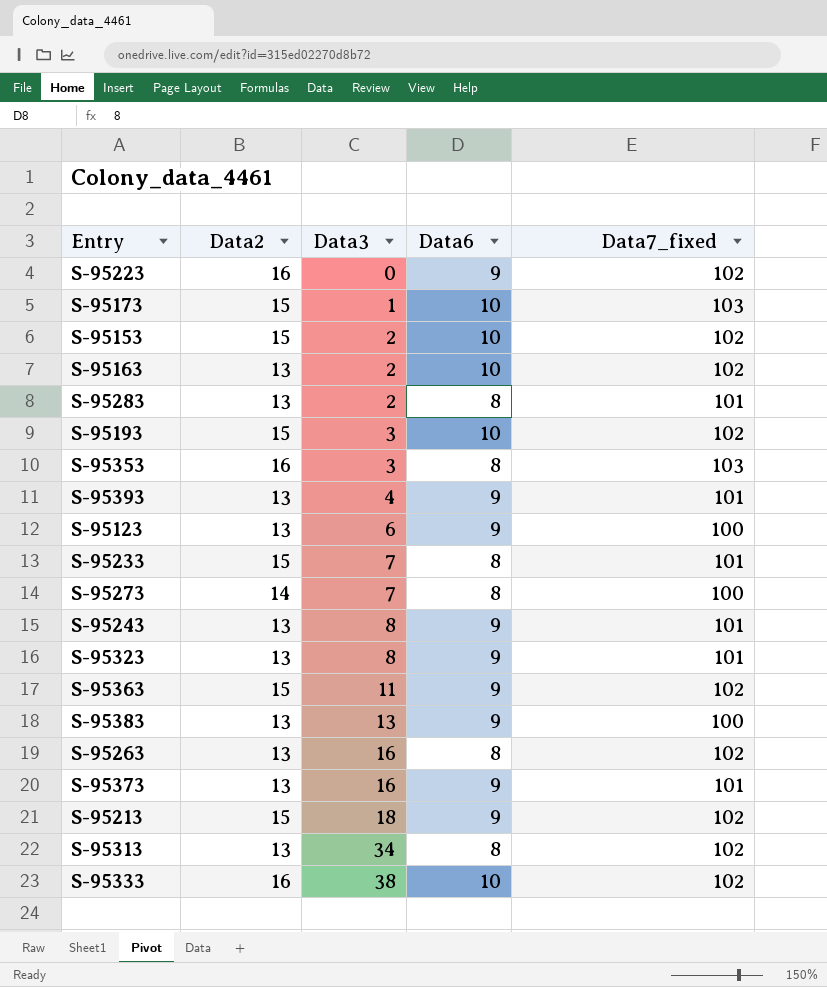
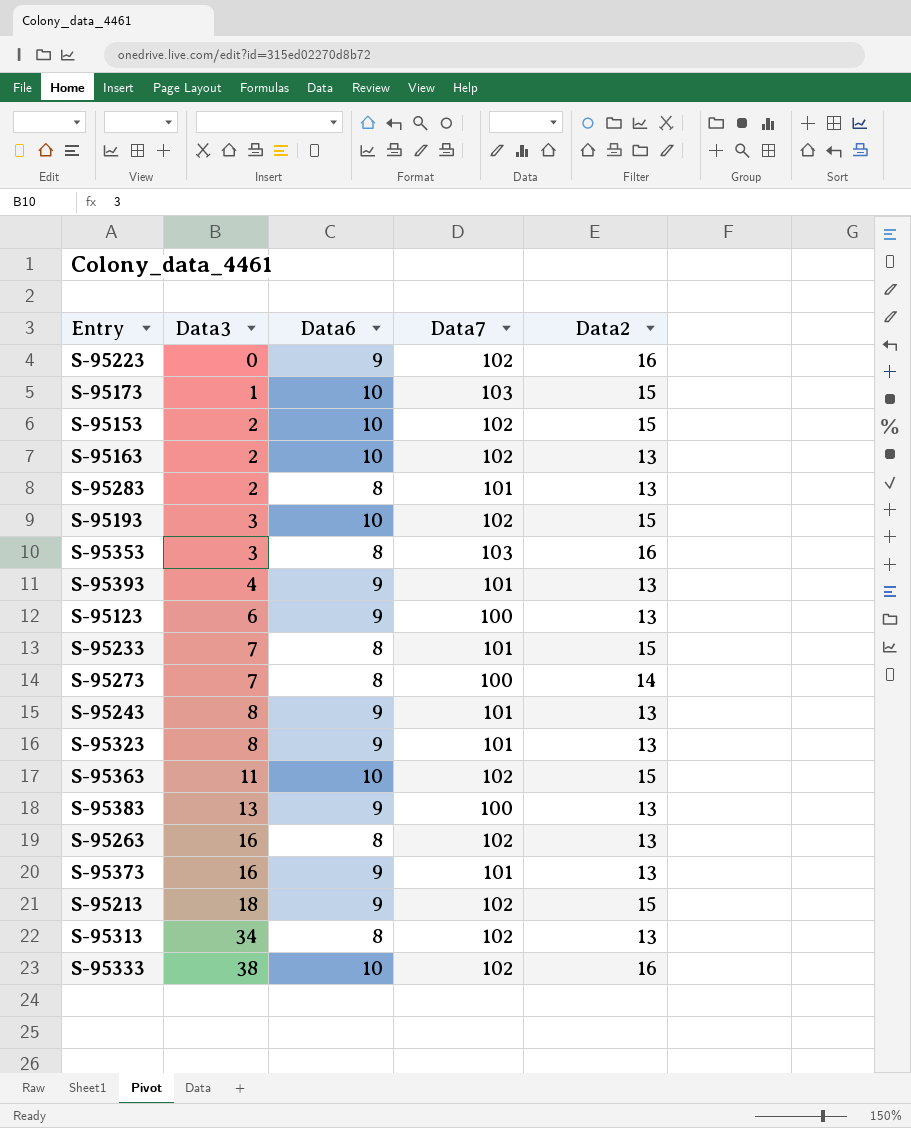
column name: Data7_fixed -> Data7
column Data2 | position: 2 -> 5
S-95363 | Data6: 9 -> 10

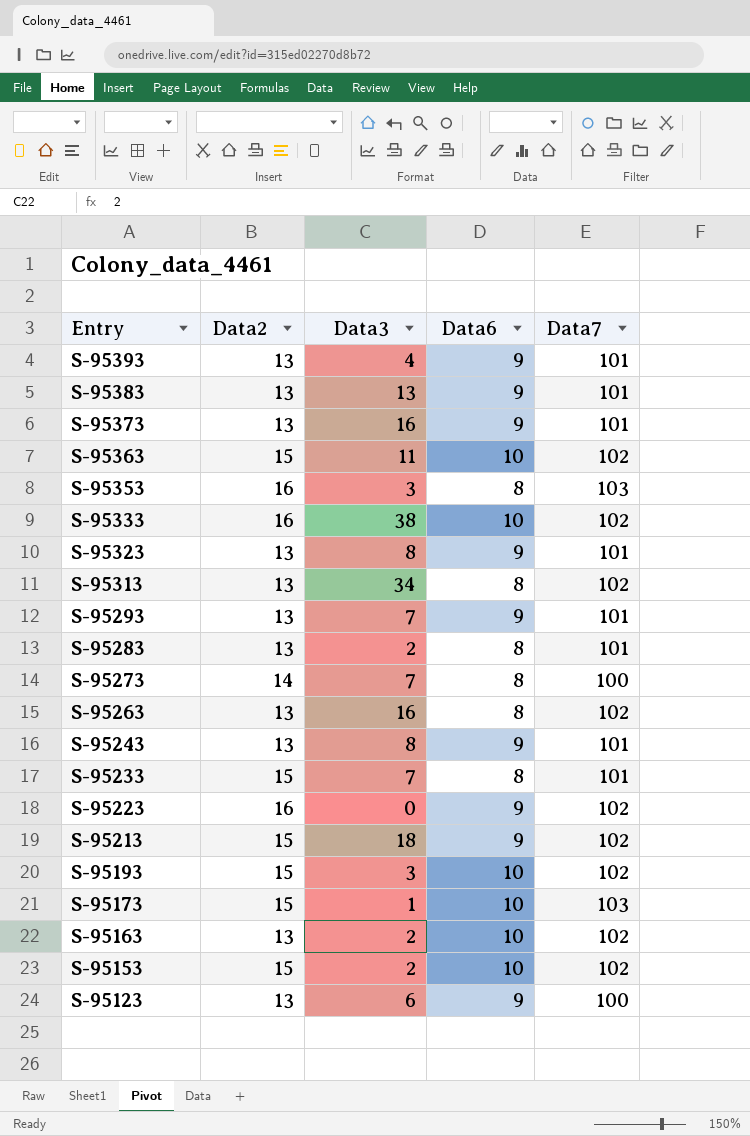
row order: Data3 ascending -> Entry descending
column Data2 | position: 5 -> 2
S-95383 | Data7: 100 -> 101
row S-95293: none -> 13 | 7 | 9 | 101

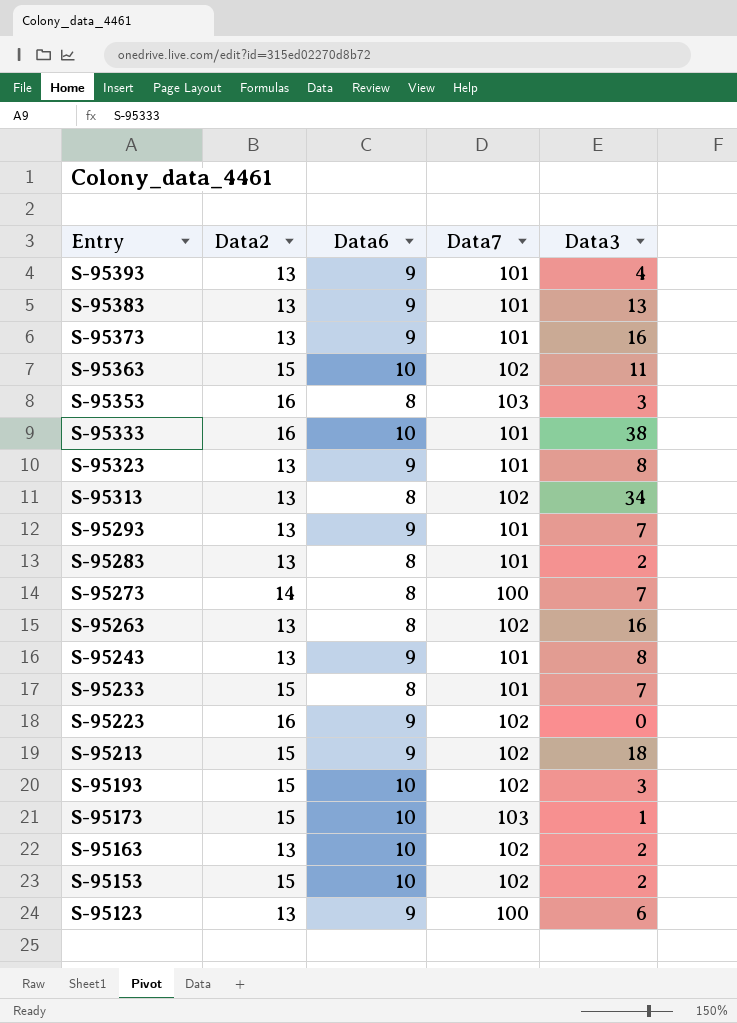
column Data3 | position: 3 -> 5
S-95333 | Data7: 102 -> 101

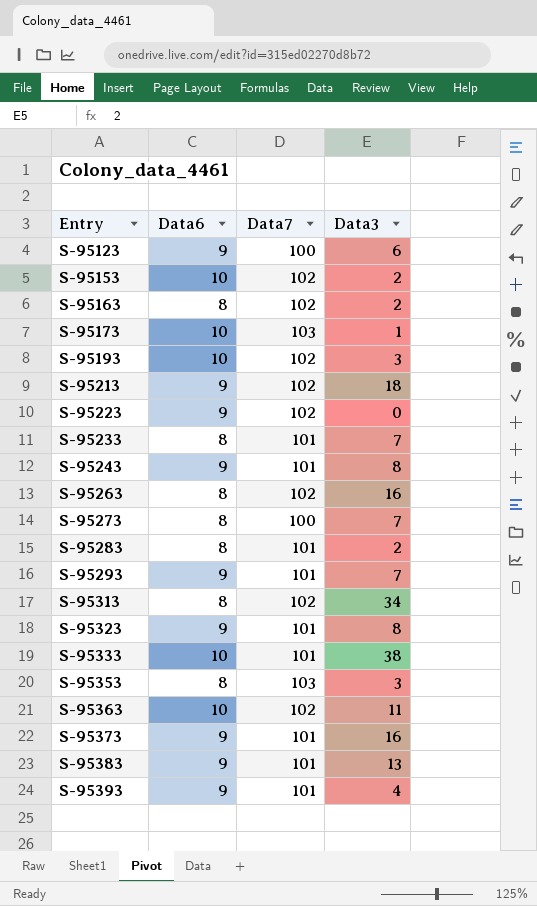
row order: Entry descending -> Entry ascending
column Data2 | position: 2 -> none
S-95163 | Data6: 10 -> 8

